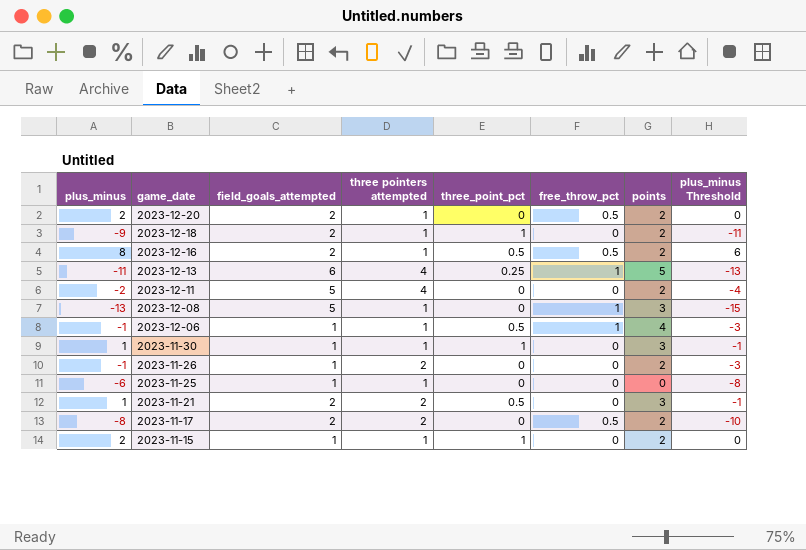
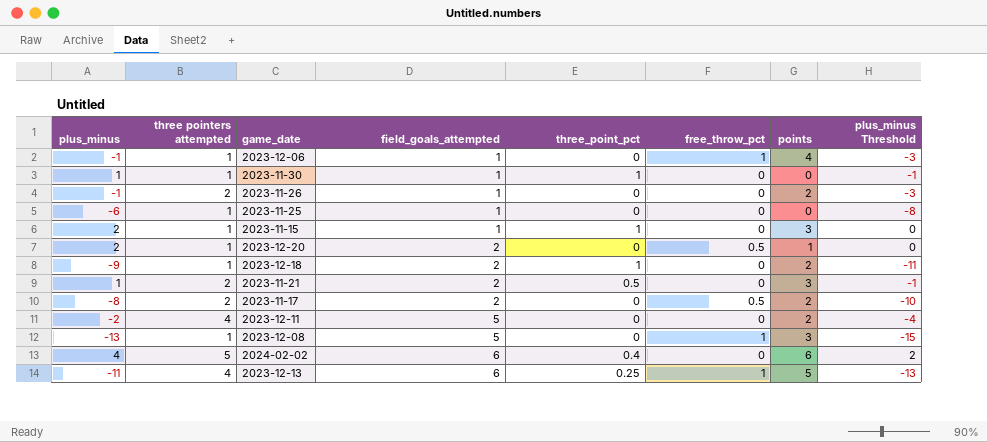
row order: game_date descending -> field_goals_attempted ascending
column three pointers attempted | position: 4 -> 2
row 2023-12-16: 8 | 2 | 1 | 0.5 | 0.5 | 2 | 6 -> none
2023-12-06 | three_point_pct: 0.5 -> 0
2023-11-30 | points: 3 -> 0
2023-11-15 | points: 2 -> 3
2023-12-20 | points: 2 -> 1
row 2024-02-02: none -> 4 | 5 | 6 | 0.4 | 0 | 6 | 2

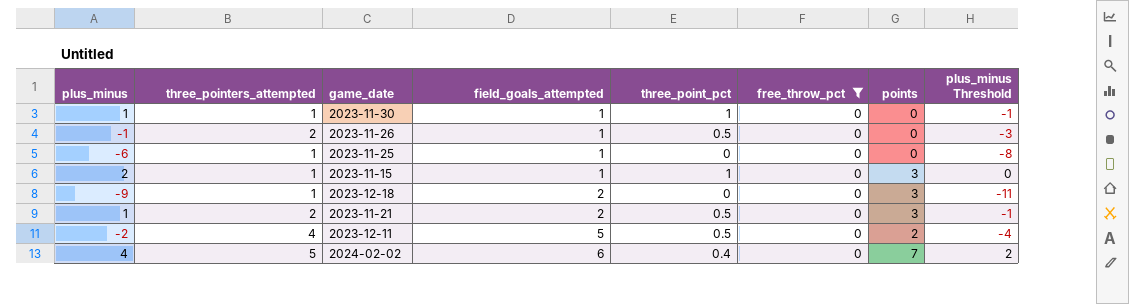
filter: none -> free_throw_pct = 0
column name: three pointers attempted -> three_pointers_attempted
2023-11-26 | three_point_pct: 0 -> 0.5
2023-11-26 | points: 2 -> 0
2023-12-18 | three_point_pct: 1 -> 0
2023-12-18 | points: 2 -> 3
2023-12-11 | three_point_pct: 0 -> 0.5
2024-02-02 | points: 6 -> 7

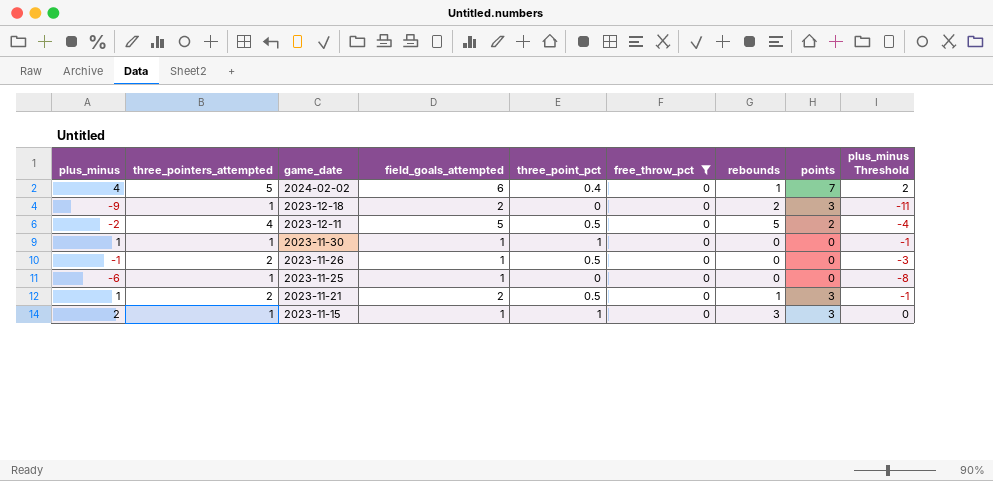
row order: field_goals_attempted ascending -> game_date descending
column rebounds | position: none -> 7

